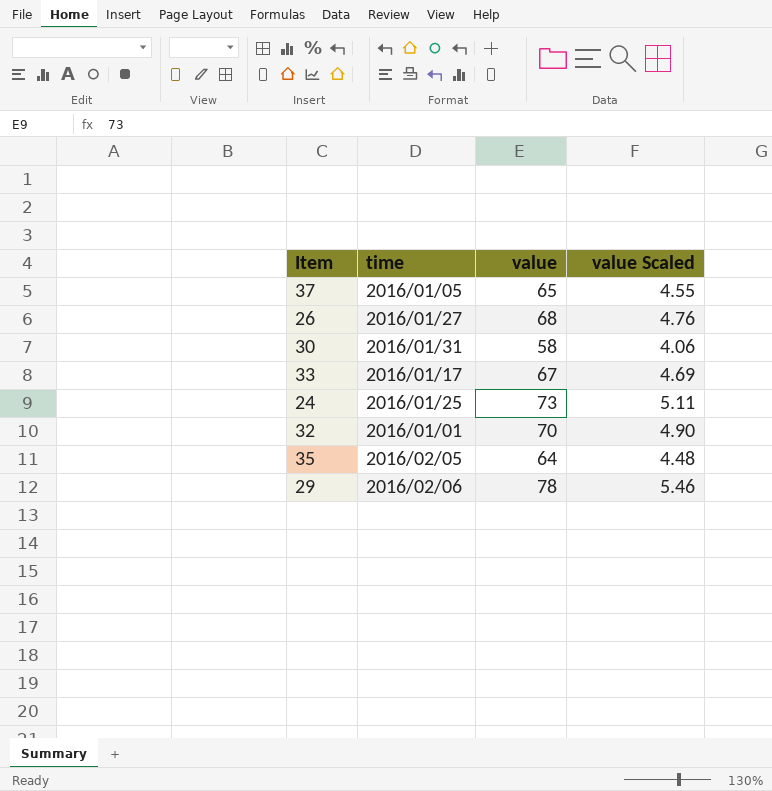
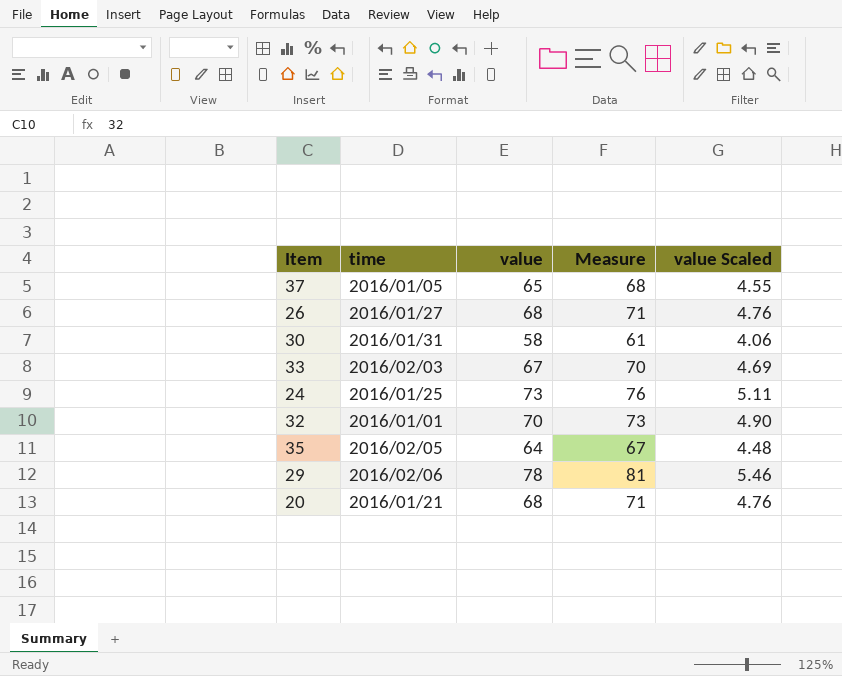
column Measure | formula: none -> [value] + 3
33 | time: 2016/01/17 -> 2016/02/03
row 20: none -> 2016/01/21 | 68 | 71 | 4.76

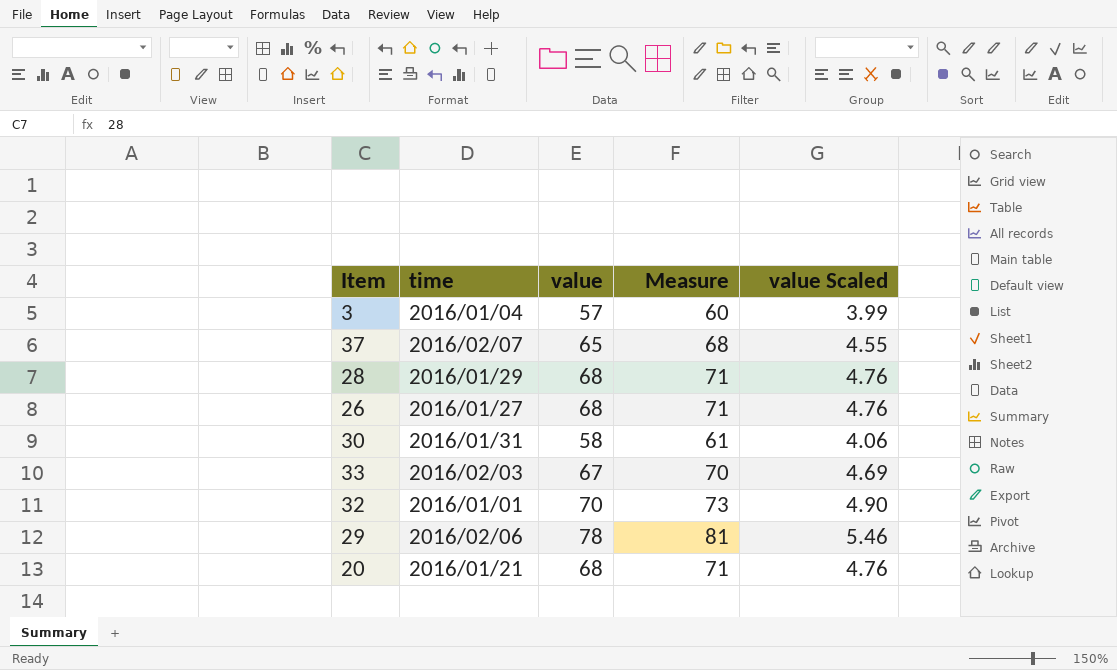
row 24: 2016/01/25 | 73 | 76 | 5.11 -> none
row 35: 2016/02/05 | 64 | 67 | 4.48 -> none
row 3: none -> 2016/01/04 | 57 | 60 | 3.99
37 | time: 2016/01/05 -> 2016/02/07
row 28: none -> 2016/01/29 | 68 | 71 | 4.76

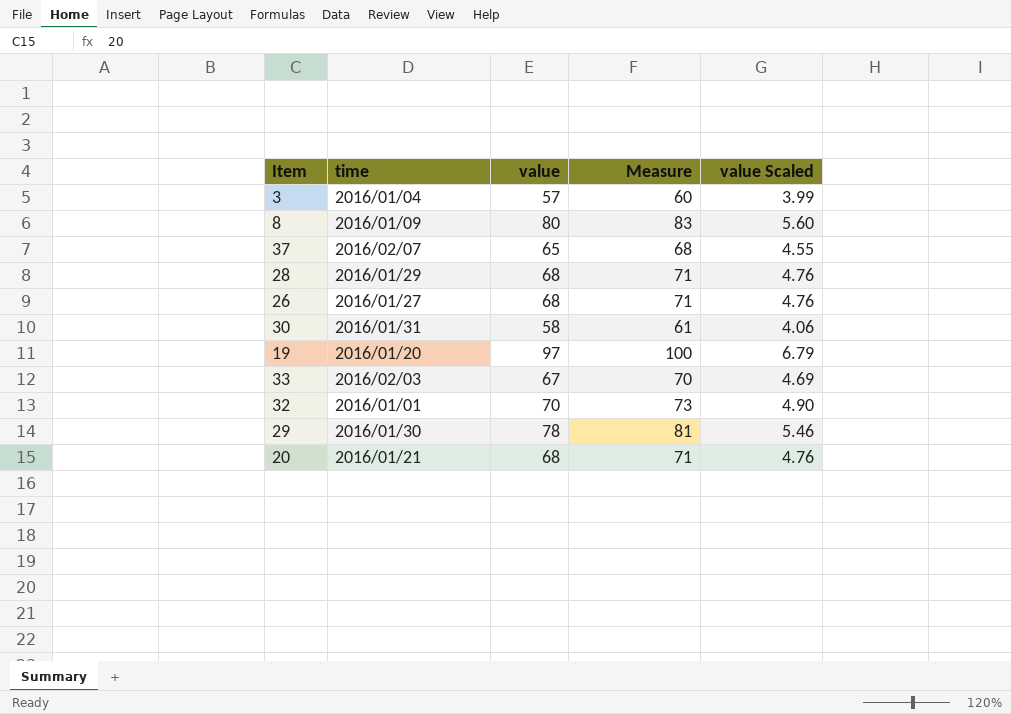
row 8: none -> 2016/01/09 | 80 | 83 | 5.60
row 19: none -> 2016/01/20 | 97 | 100 | 6.79
29 | time: 2016/02/06 -> 2016/01/30

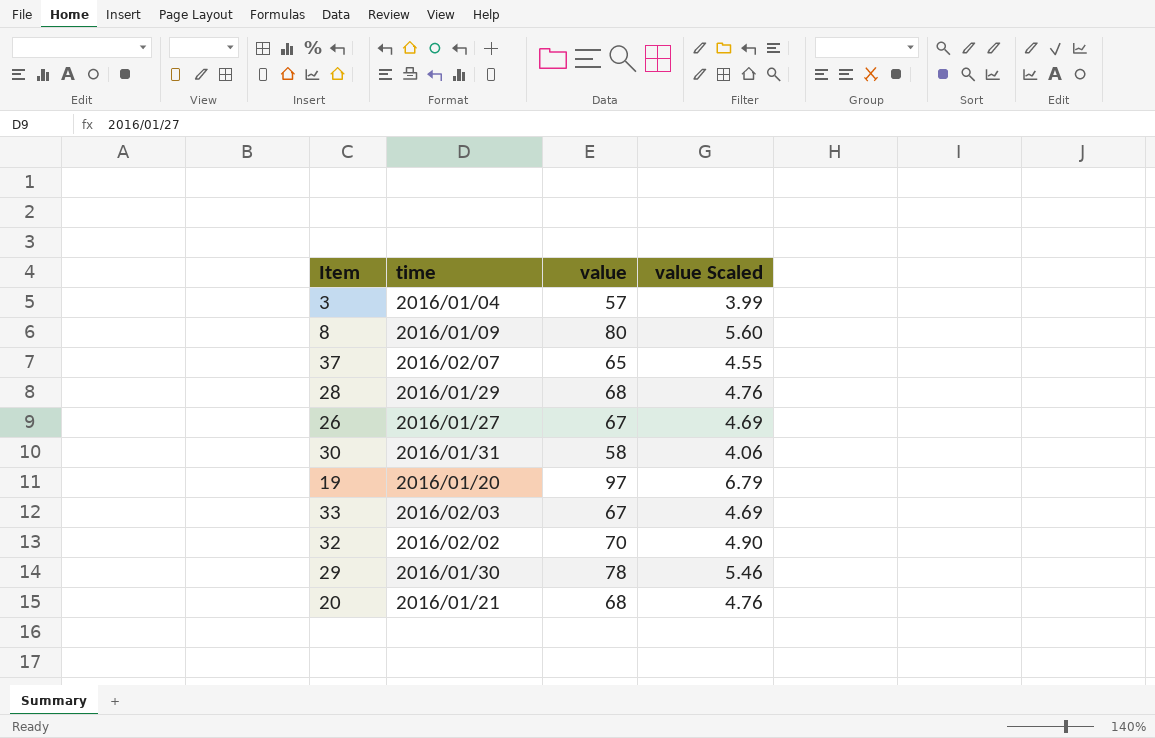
column Measure | formula: [value] + 3 -> none
26 | value: 68 -> 67
26 | value Scaled: 4.76 -> 4.69
32 | time: 2016/01/01 -> 2016/02/02

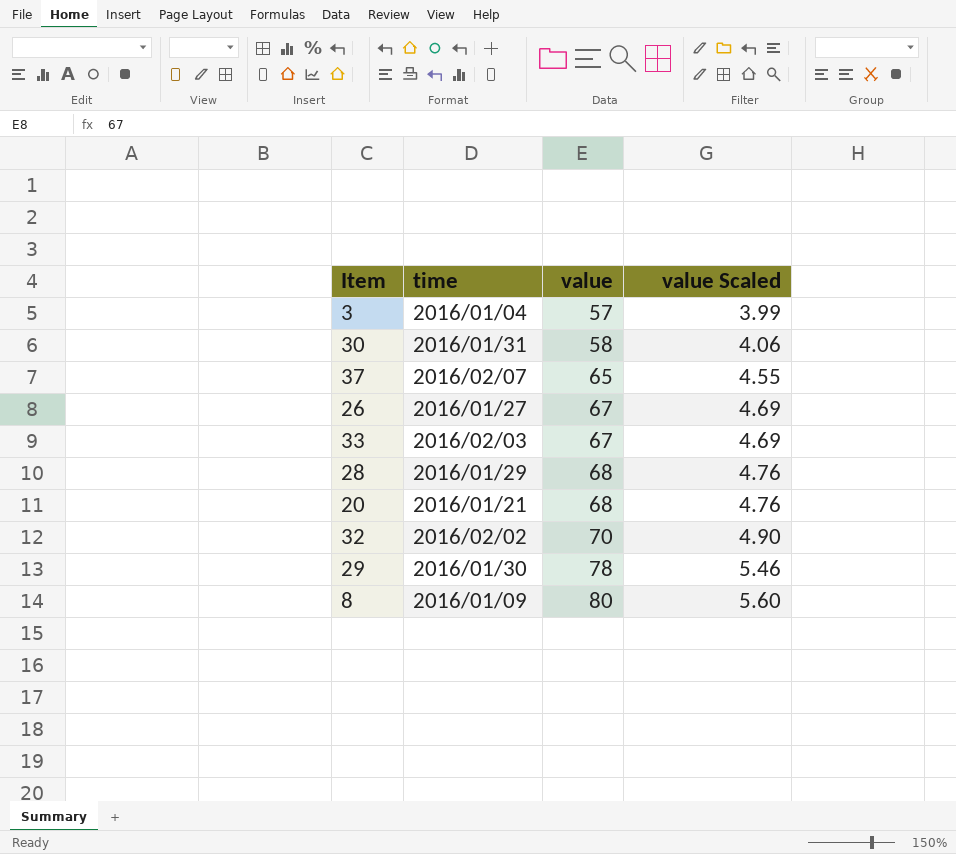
row order: none -> value ascending
row 19: 2016/01/20 | 97 | 6.79 -> none

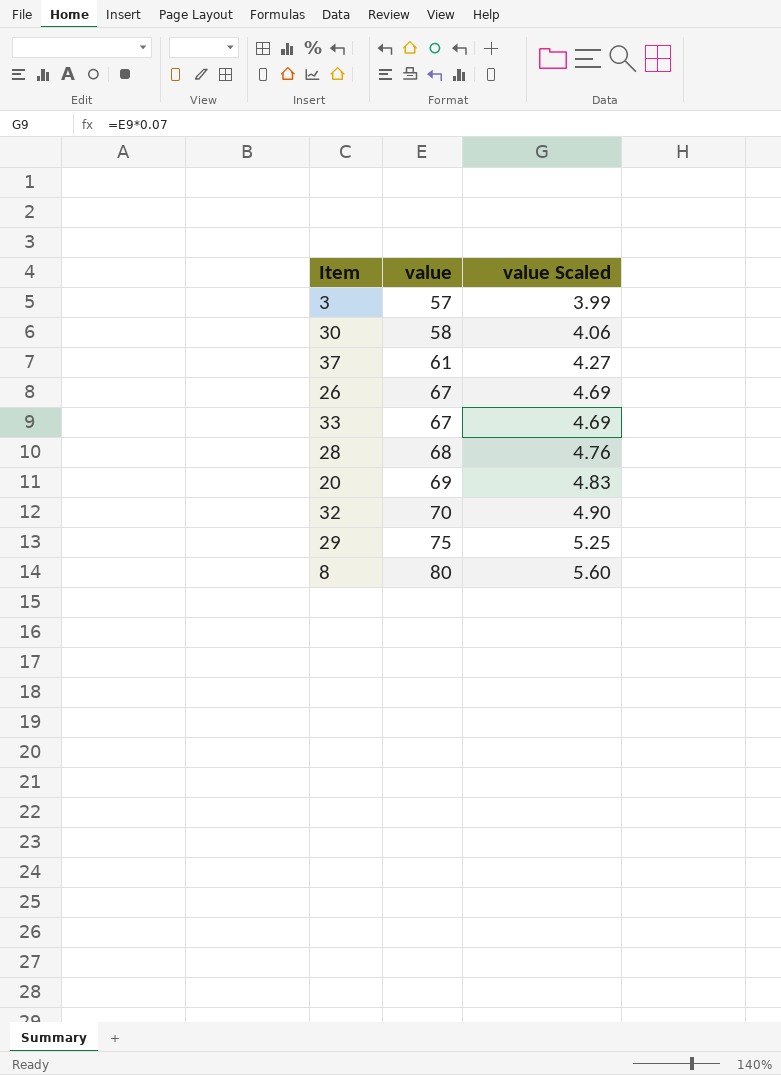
column time | position: 2 -> none
37 | value: 65 -> 61
37 | value Scaled: 4.55 -> 4.27
20 | value: 68 -> 69
20 | value Scaled: 4.76 -> 4.83
29 | value: 78 -> 75
29 | value Scaled: 5.46 -> 5.25

